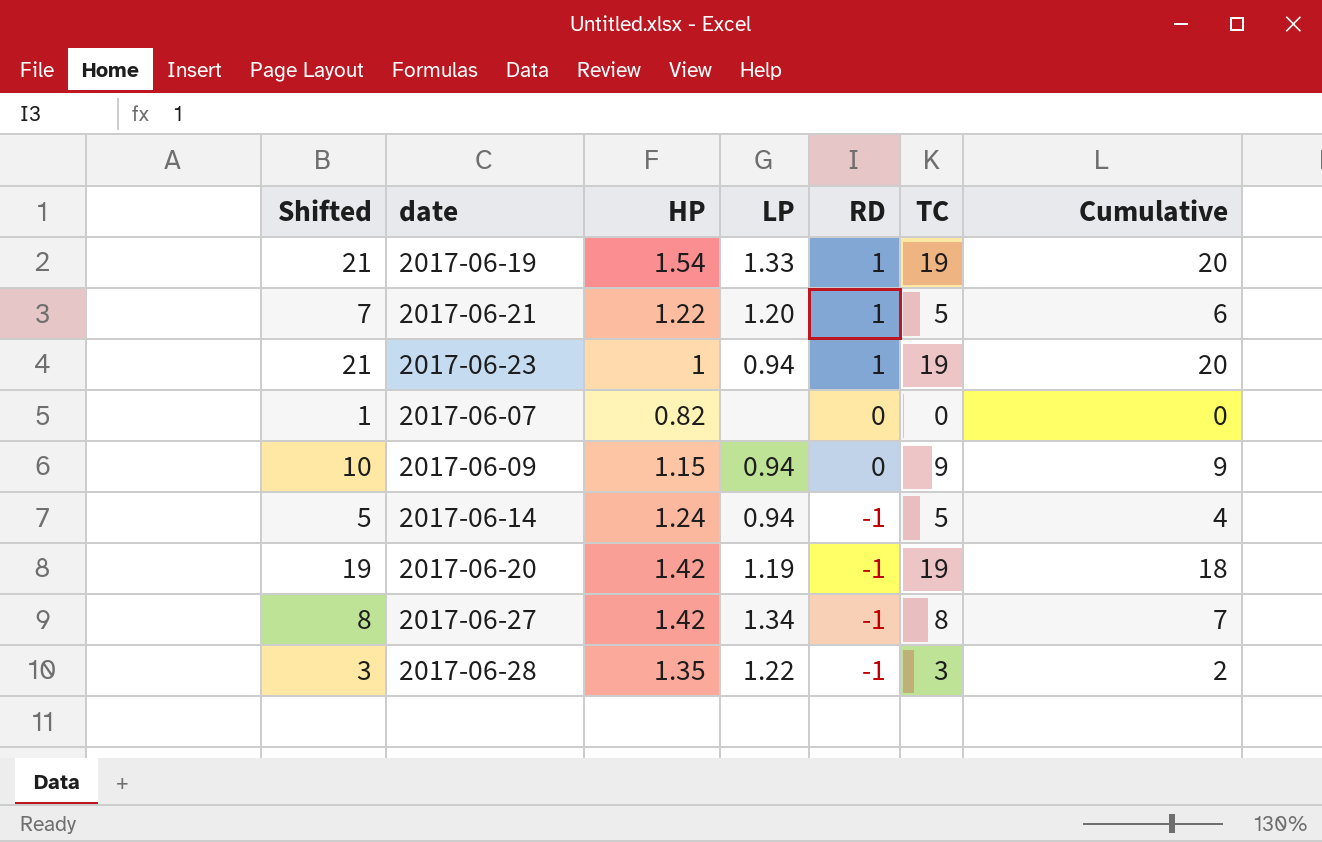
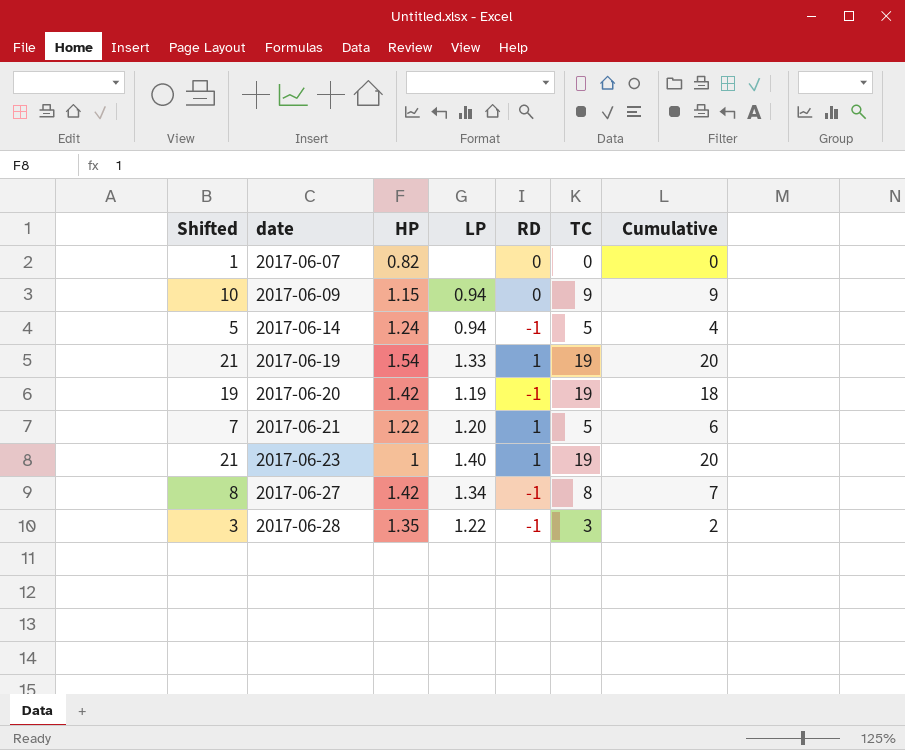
row order: RD descending -> date ascending
2017-06-23 | LP: 0.94 -> 1.40

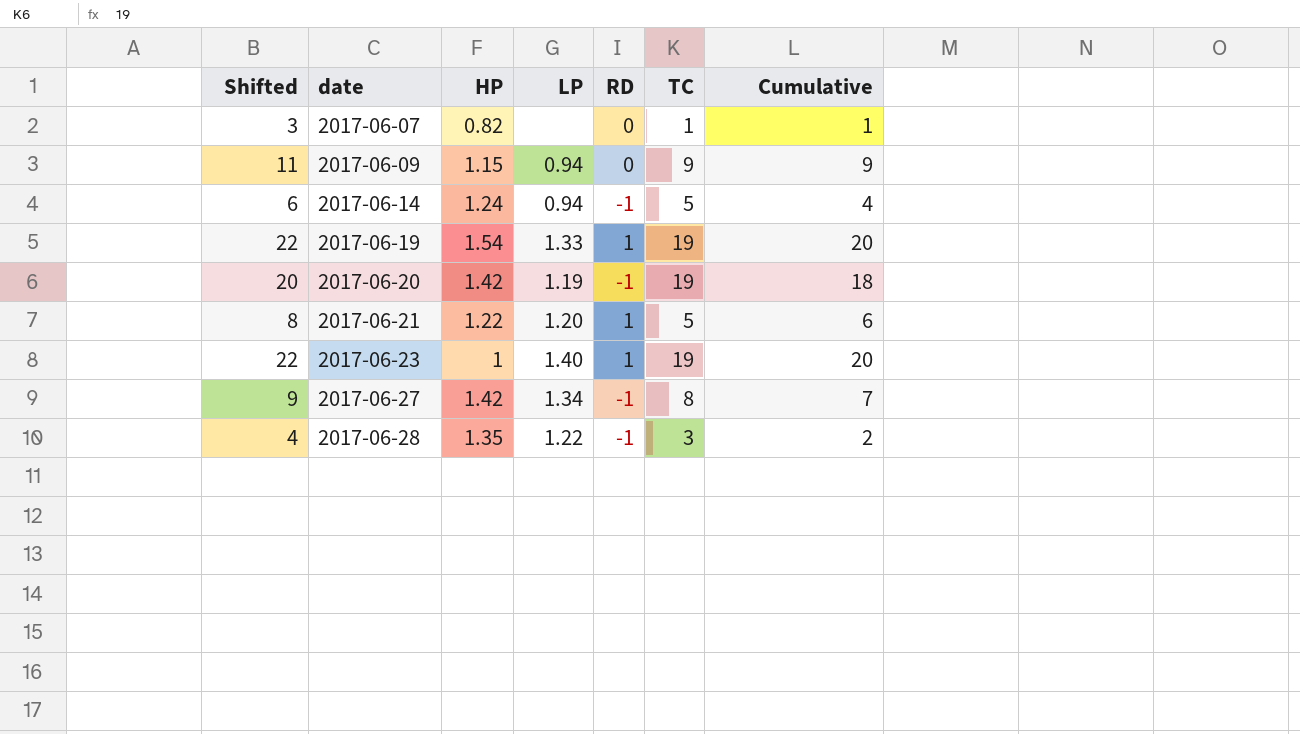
column Shifted | formula: [Cumulative] + 1 -> [Cumulative] + 2
2017-06-07 | TC: 0 -> 1
2017-06-07 | Cumulative: 0 -> 1

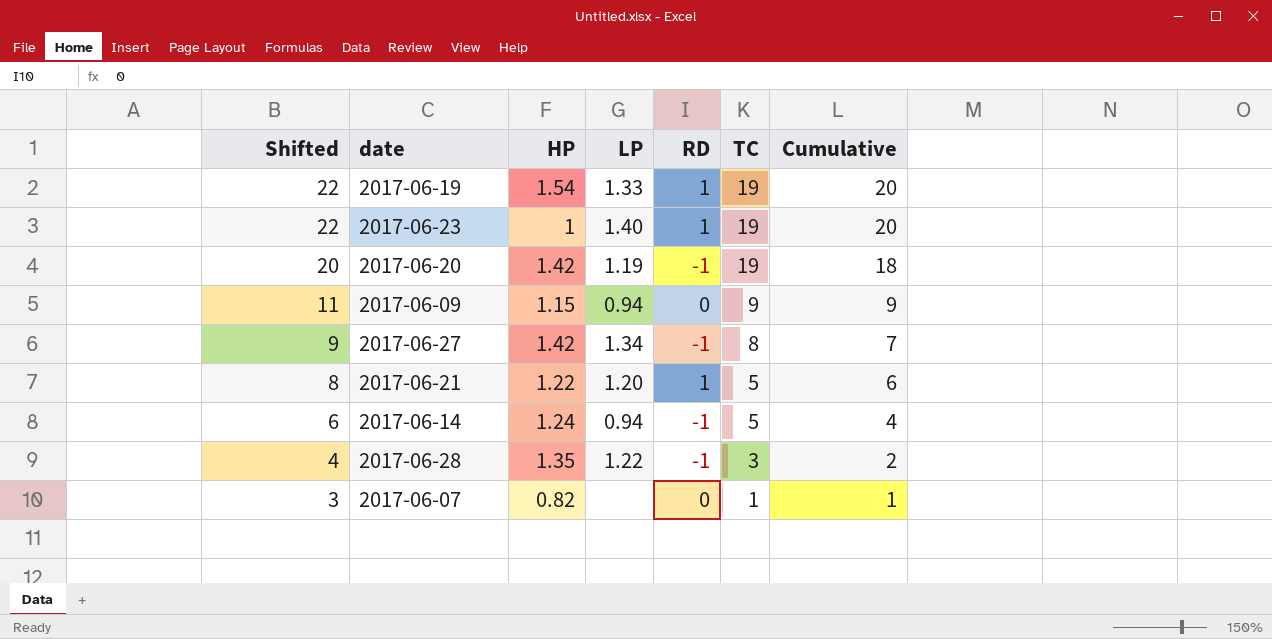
row order: date ascending -> Shifted descending

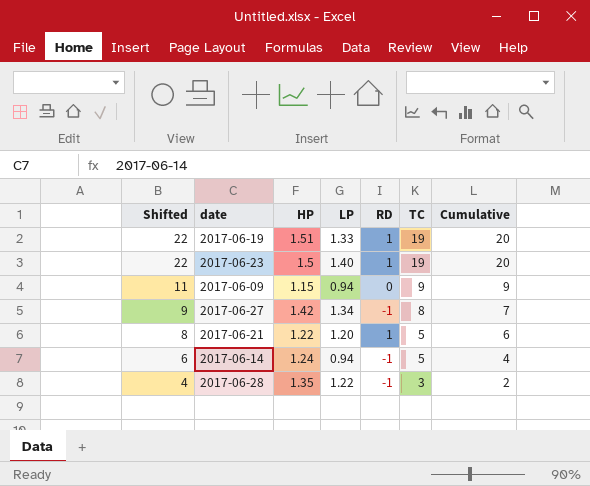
row 2017-06-20: 20 | 1.42 | 1.19 | -1 | 19 | 18 -> none
row 2017-06-07: 3 | 0.82 | none | 0 | 1 | 1 -> none
2017-06-19 | HP: 1.54 -> 1.51
2017-06-23 | HP: 1 -> 1.5

